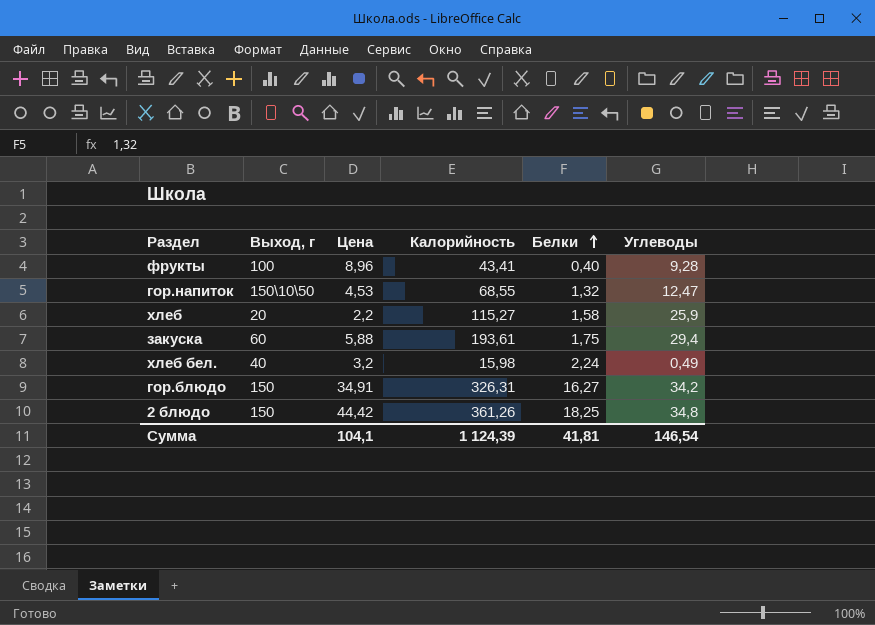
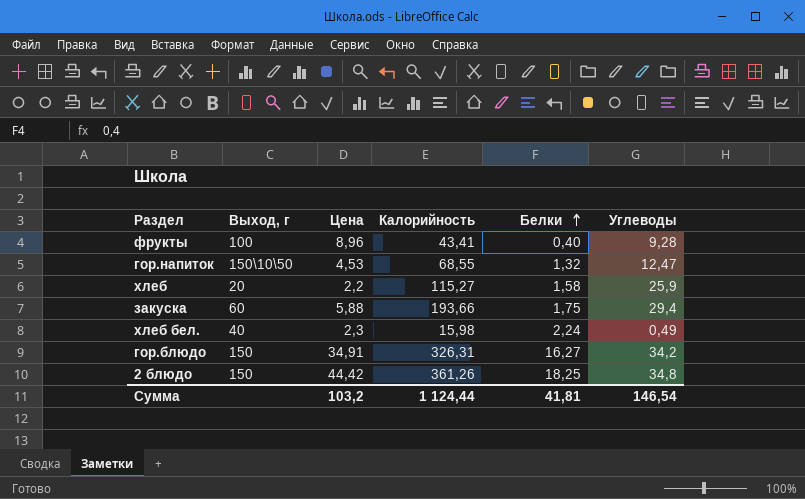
закуска | Калорийность: 193,61 -> 193,66
хлеб бел. | Цена: 3,2 -> 2,3
Сумма | Цена: 104,1 -> 103,2
Сумма | Калорийность: 1 124,39 -> 1 124,44

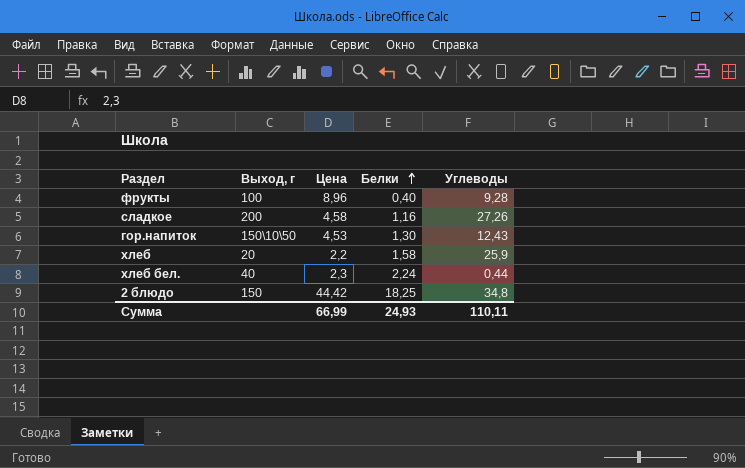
column Калорийность | position: 4 -> none
row закуска: 60 | 5,88 | 193,66 | 1,75 | 29,4 -> none
row гор.блюдо: 150 | 34,91 | 326,31 | 16,27 | 34,2 -> none
row сладкое: none -> 200 | 4,58 | 1,16 | 27,26
гор.напиток | Белки: 1,32 -> 1,30
гор.напиток | Углеводы: 12,47 -> 12,43
хлеб бел. | Углеводы: 0,49 -> 0,44
Сумма | Цена: 103,2 -> 66,99
Сумма | Белки: 41,81 -> 24,93
Сумма | Углеводы: 146,54 -> 110,11

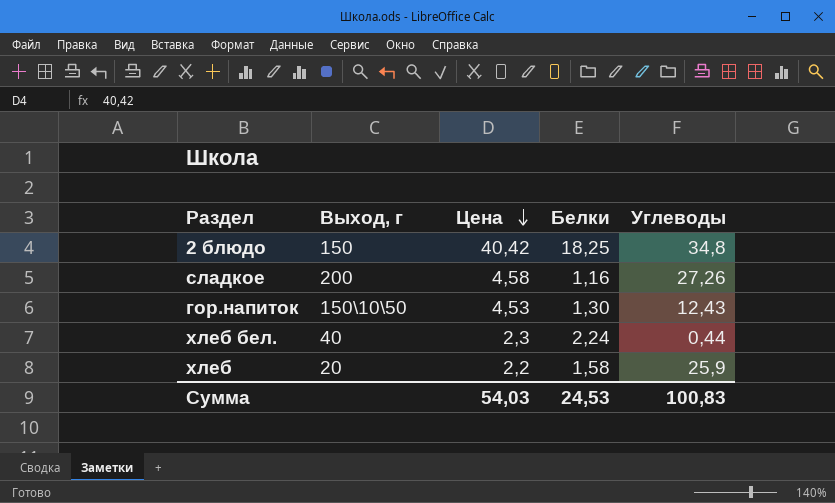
row order: Белки ascending -> Цена descending
row фрукты: 100 | 8,96 | 0,40 | 9,28 -> none
2 блюдо | Цена: 44,42 -> 40,42
Сумма | Цена: 66,99 -> 54,03
Сумма | Белки: 24,93 -> 24,53
Сумма | Углеводы: 110,11 -> 100,83

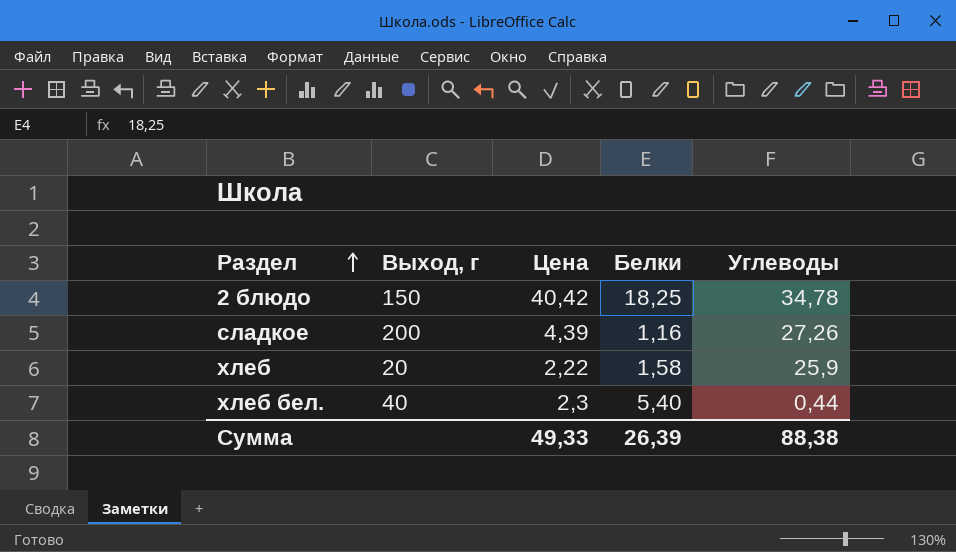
row order: Цена descending -> Раздел ascending
row гор.напиток: 150\10\50 | 4,53 | 1,30 | 12,43 -> none
2 блюдо | Углеводы: 34,8 -> 34,78
сладкое | Цена: 4,58 -> 4,39
хлеб | Цена: 2,2 -> 2,22
хлеб бел. | Белки: 2,24 -> 5,40
Сумма | Цена: 54,03 -> 49,33
Сумма | Белки: 24,53 -> 26,39
Сумма | Углеводы: 100,83 -> 88,38

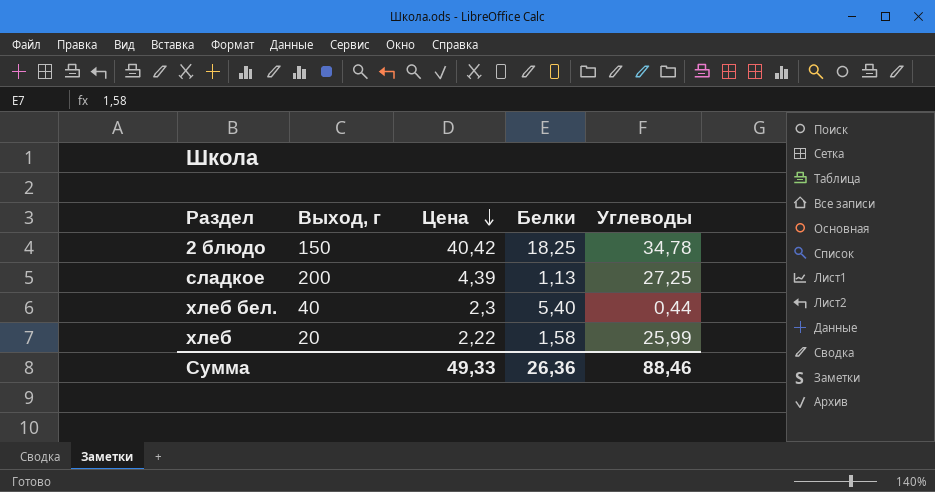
row order: Раздел ascending -> Цена descending
сладкое | Белки: 1,16 -> 1,13
сладкое | Углеводы: 27,26 -> 27,25
хлеб | Углеводы: 25,9 -> 25,99
Сумма | Белки: 26,39 -> 26,36
Сумма | Углеводы: 88,38 -> 88,46

